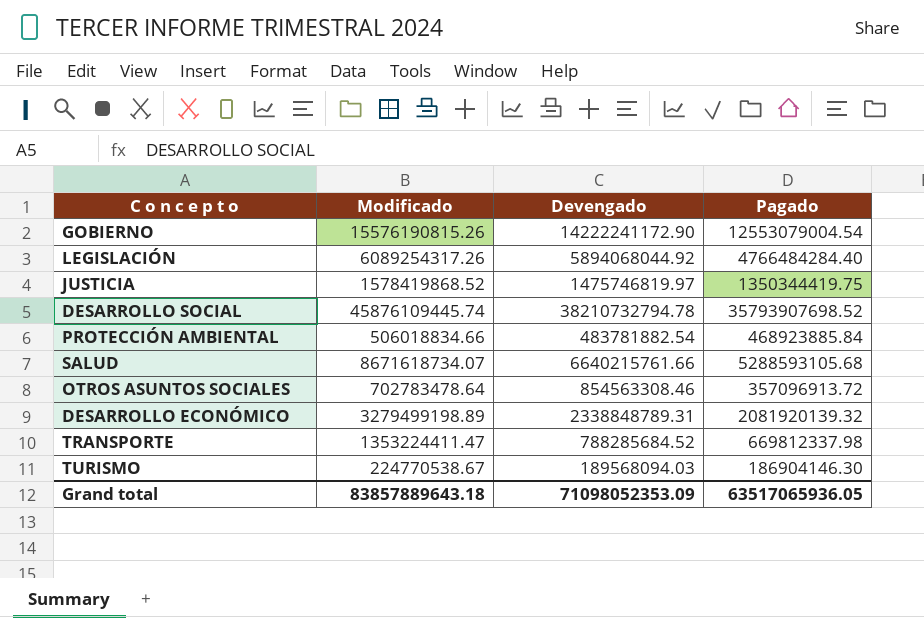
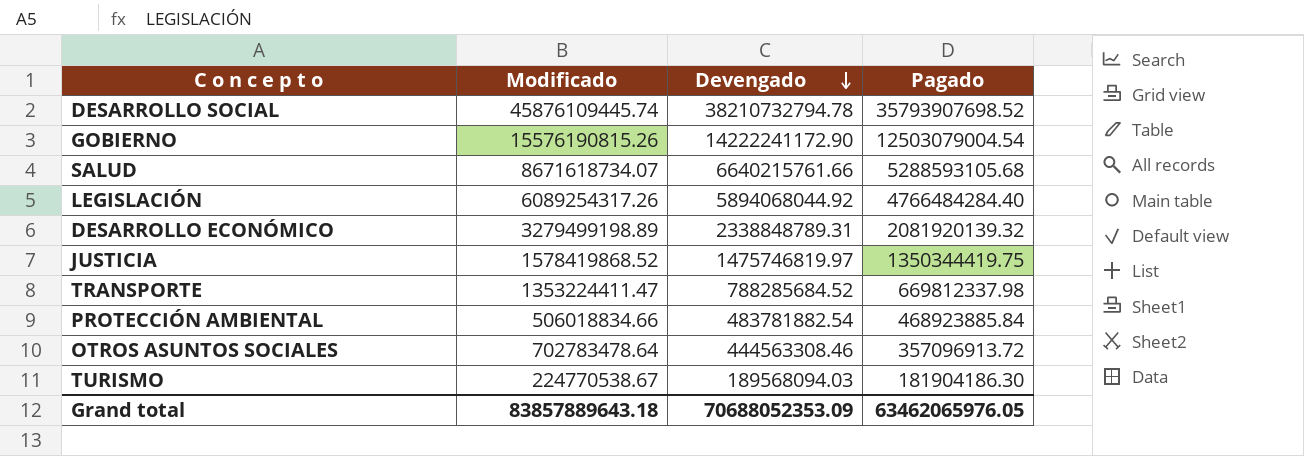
row order: none -> Devengado descending
GOBIERNO | Pagado: 12553079004.54 -> 12503079004.54
OTROS ASUNTOS SOCIALES | Devengado: 854563308.46 -> 444563308.46
TURISMO | Pagado: 186904146.30 -> 181904186.30
Grand total | Devengado: 71098052353.09 -> 70688052353.09
Grand total | Pagado: 63517065936.05 -> 63462065976.05

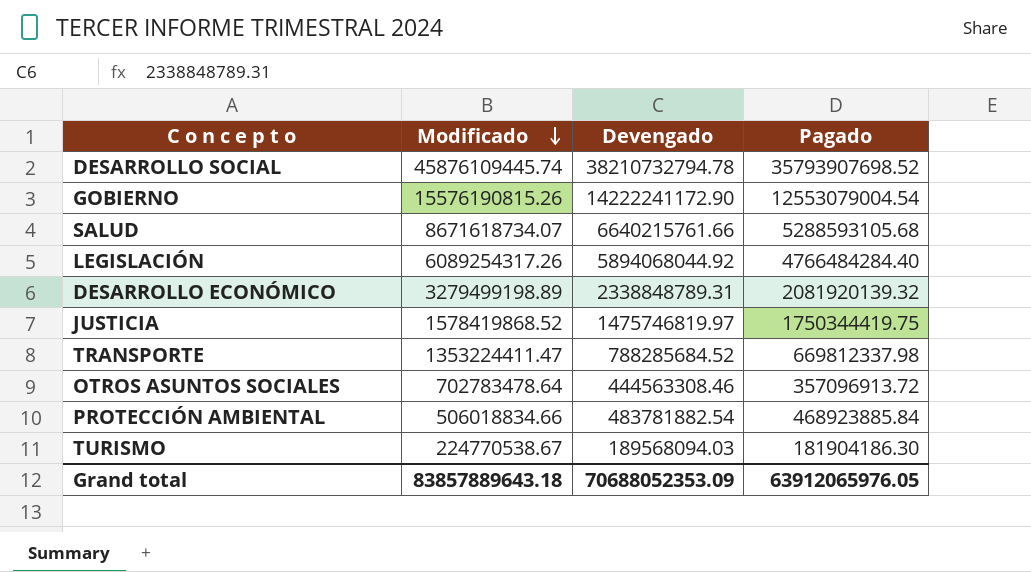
row order: Devengado descending -> Modificado descending
GOBIERNO | Pagado: 12503079004.54 -> 12553079004.54
JUSTICIA | Pagado: 1350344419.75 -> 1750344419.75
Grand total | Pagado: 63462065976.05 -> 63912065976.05

